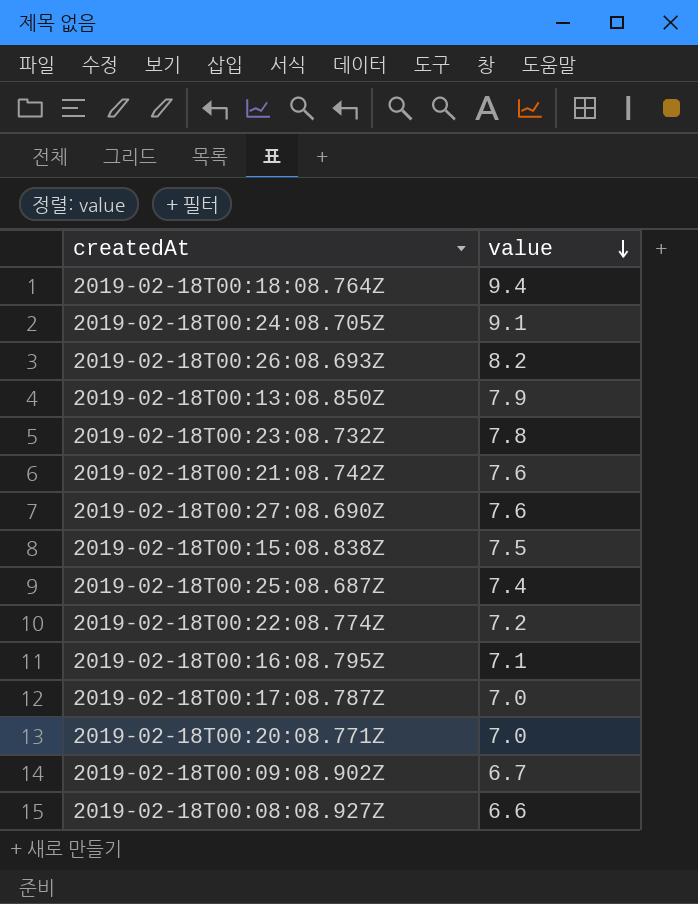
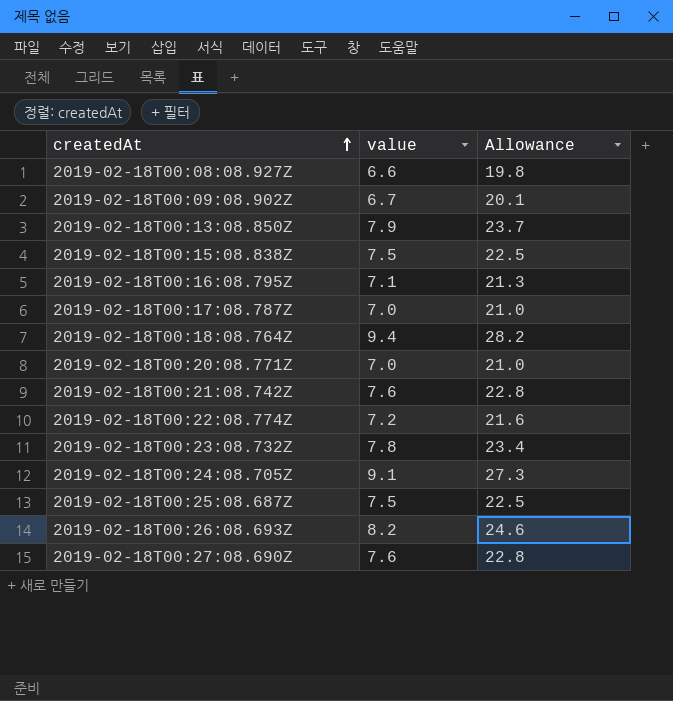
row order: value descending -> createdAt ascending
column Allowance | formula: none -> [value] * 3
2019-02-18T00:25:08.687Z | value: 7.4 -> 7.5

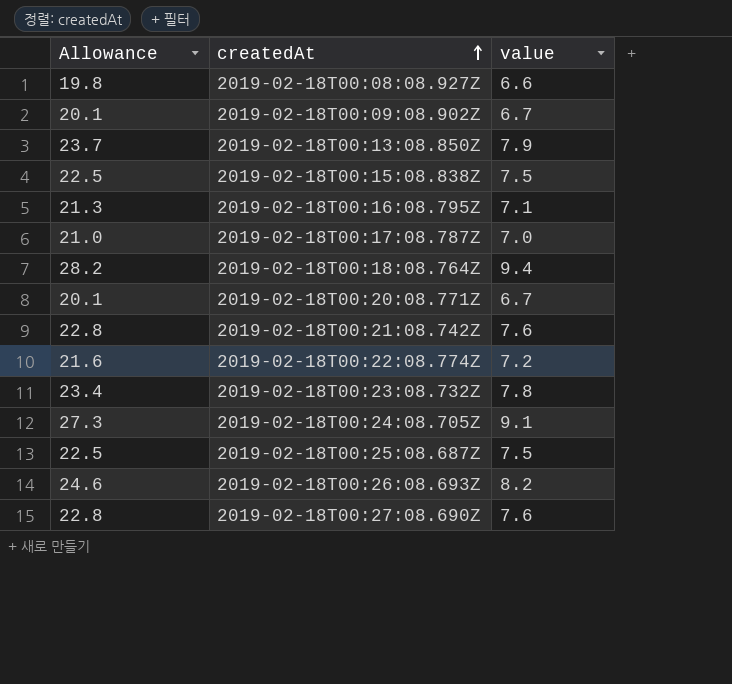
column Allowance | position: 3 -> 1
2019-02-18T00:20:08.771Z | Allowance: 21.0 -> 20.1
2019-02-18T00:20:08.771Z | value: 7.0 -> 6.7

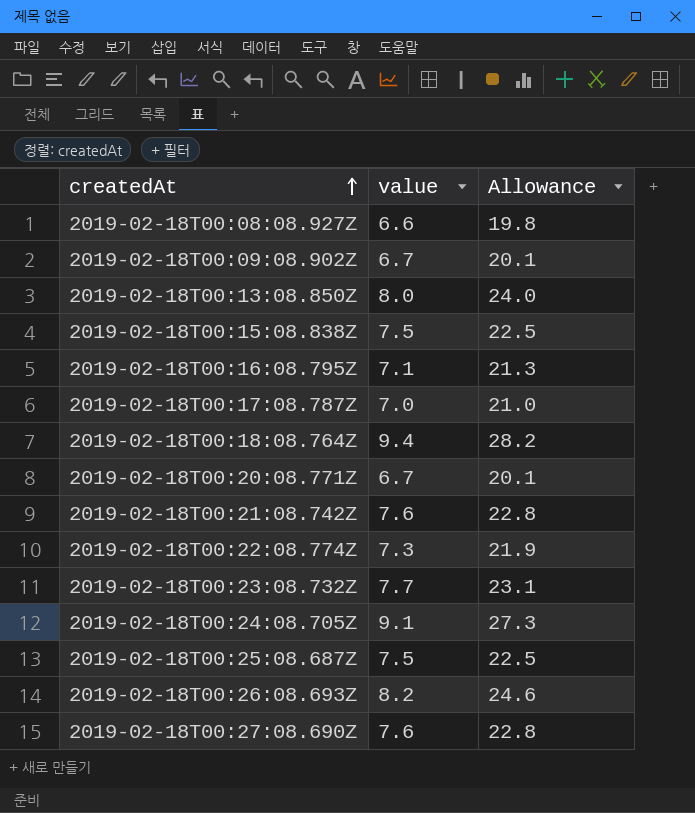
column Allowance | position: 1 -> 3
2019-02-18T00:13:08.850Z | value: 7.9 -> 8.0
2019-02-18T00:13:08.850Z | Allowance: 23.7 -> 24.0
2019-02-18T00:22:08.774Z | value: 7.2 -> 7.3
2019-02-18T00:22:08.774Z | Allowance: 21.6 -> 21.9
2019-02-18T00:23:08.732Z | value: 7.8 -> 7.7
2019-02-18T00:23:08.732Z | Allowance: 23.4 -> 23.1

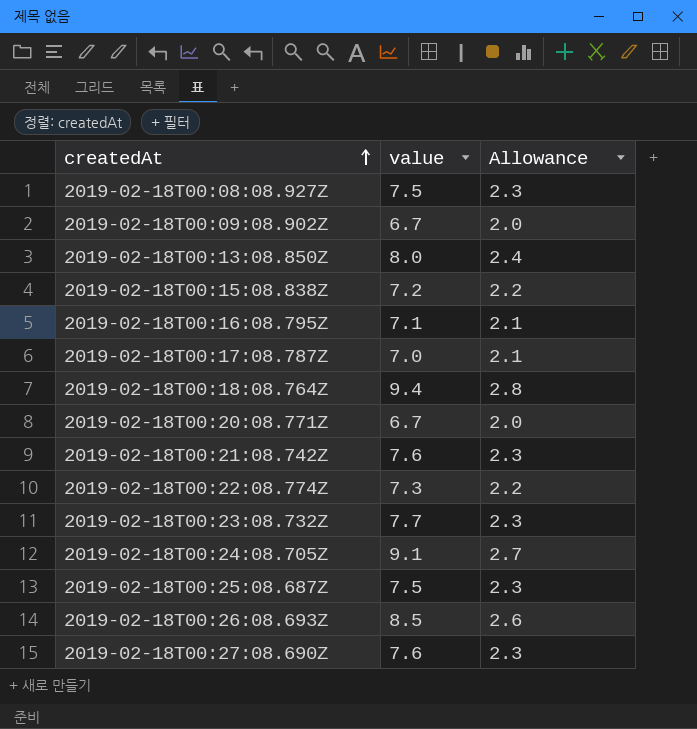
column Allowance | formula: [value] * 3 -> [value] * 0.3
2019-02-18T00:08:08.927Z | value: 6.6 -> 7.5
2019-02-18T00:15:08.838Z | value: 7.5 -> 7.2
2019-02-18T00:26:08.693Z | value: 8.2 -> 8.5

